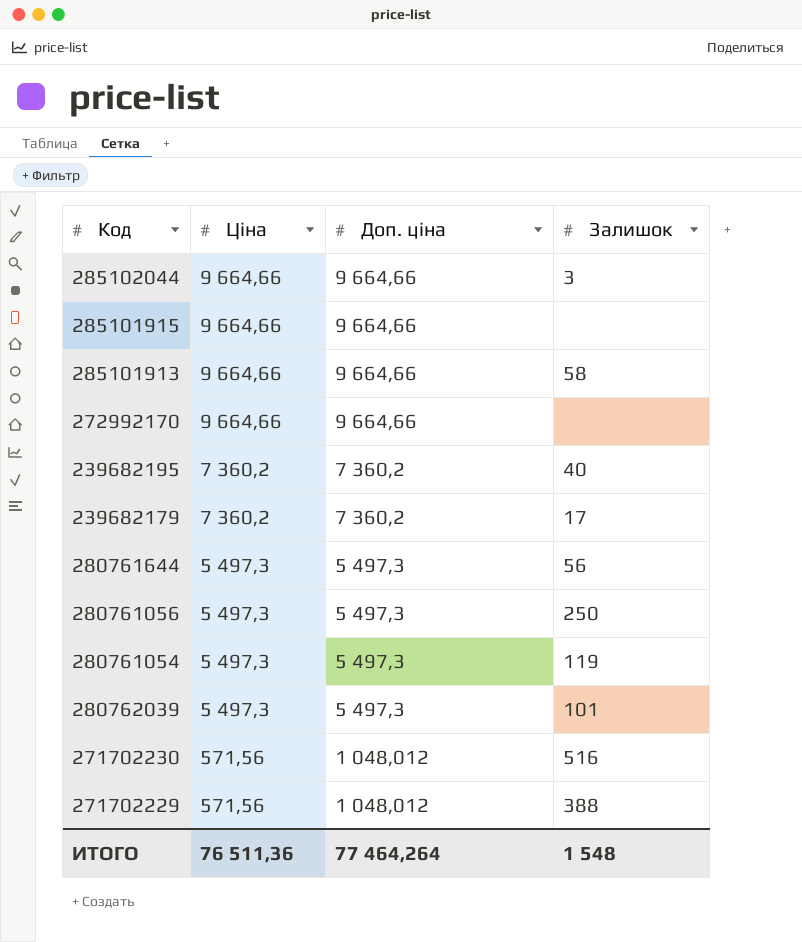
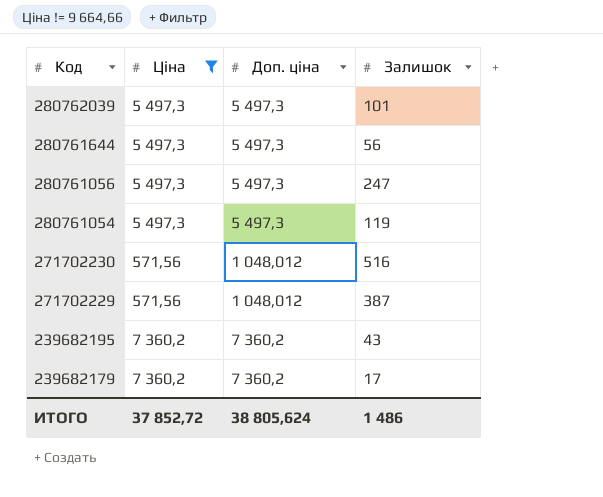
filter: none -> Ціна != 9 664,66
row order: Ціна descending -> Код descending
280761056 | Залишок: 250 -> 247
271702229 | Залишок: 388 -> 387
239682195 | Залишок: 40 -> 43
ИТОГО | Ціна: 76 511,36 -> 37 852,72
ИТОГО | Доп. ціна: 77 464,264 -> 38 805,624
ИТОГО | Залишок: 1 548 -> 1 486

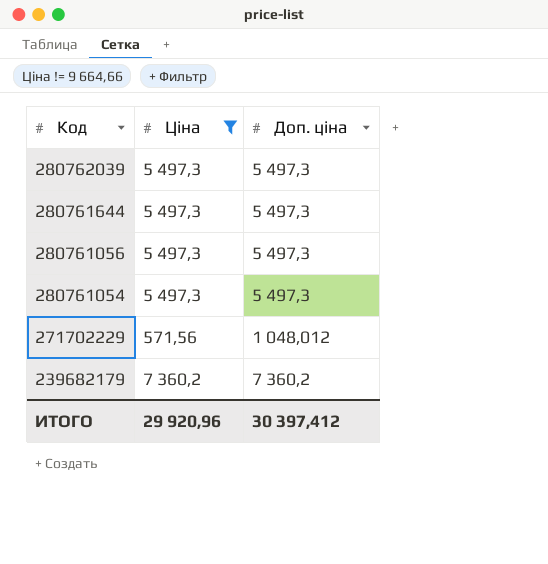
column Залишок | position: 4 -> none
row 271702230: 571,56 | 1 048,012 | 516 -> none
row 239682195: 7 360,2 | 7 360,2 | 43 -> none
ИТОГО | Ціна: 37 852,72 -> 29 920,96
ИТОГО | Доп. ціна: 38 805,624 -> 30 397,412

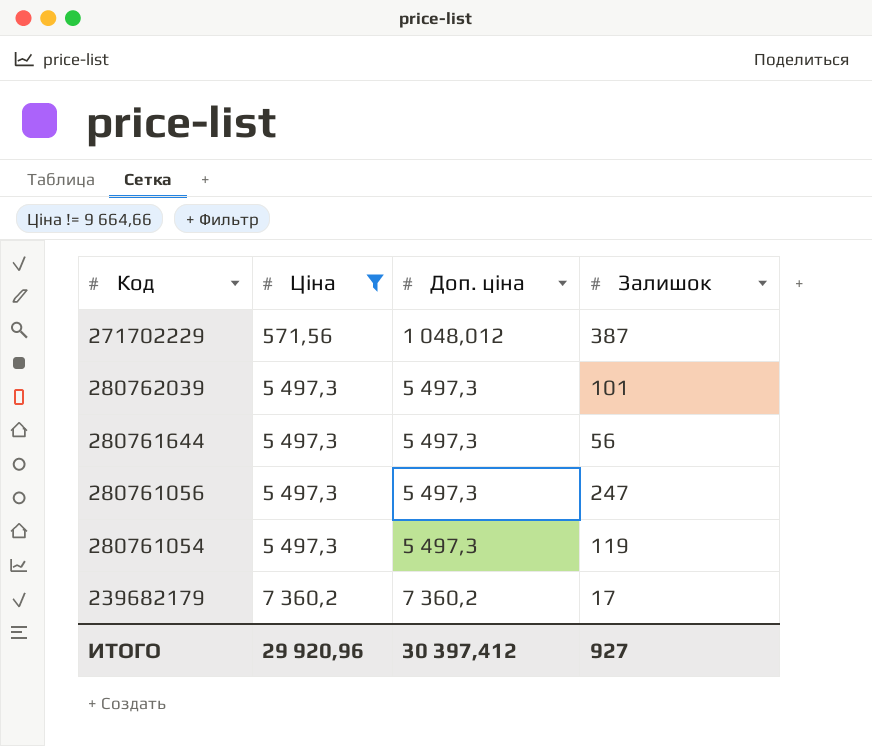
row order: Код descending -> Ціна ascending
column Залишок | position: none -> 4

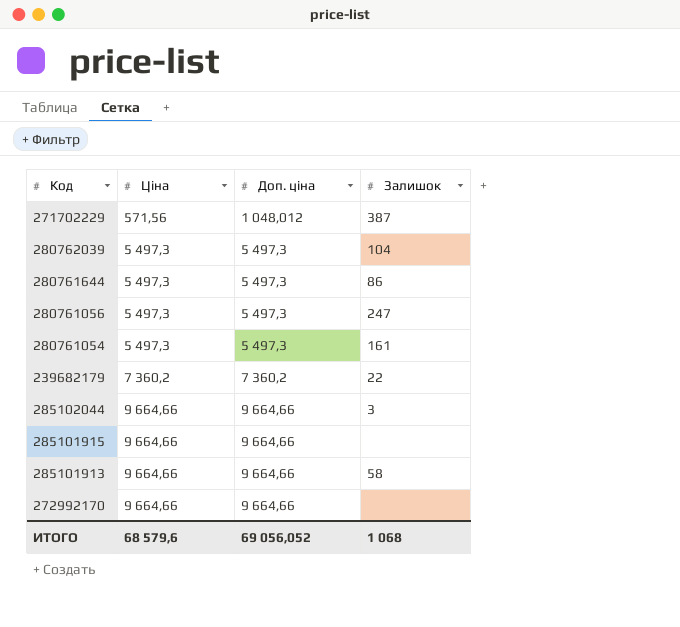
filter: Ціна != 9 664,66 -> none
280762039 | Залишок: 101 -> 104
280761644 | Залишок: 56 -> 86
280761054 | Залишок: 119 -> 161
239682179 | Залишок: 17 -> 22
ИТОГО | Ціна: 29 920,96 -> 68 579,6
ИТОГО | Доп. ціна: 30 397,412 -> 69 056,052
ИТОГО | Залишок: 927 -> 1 068

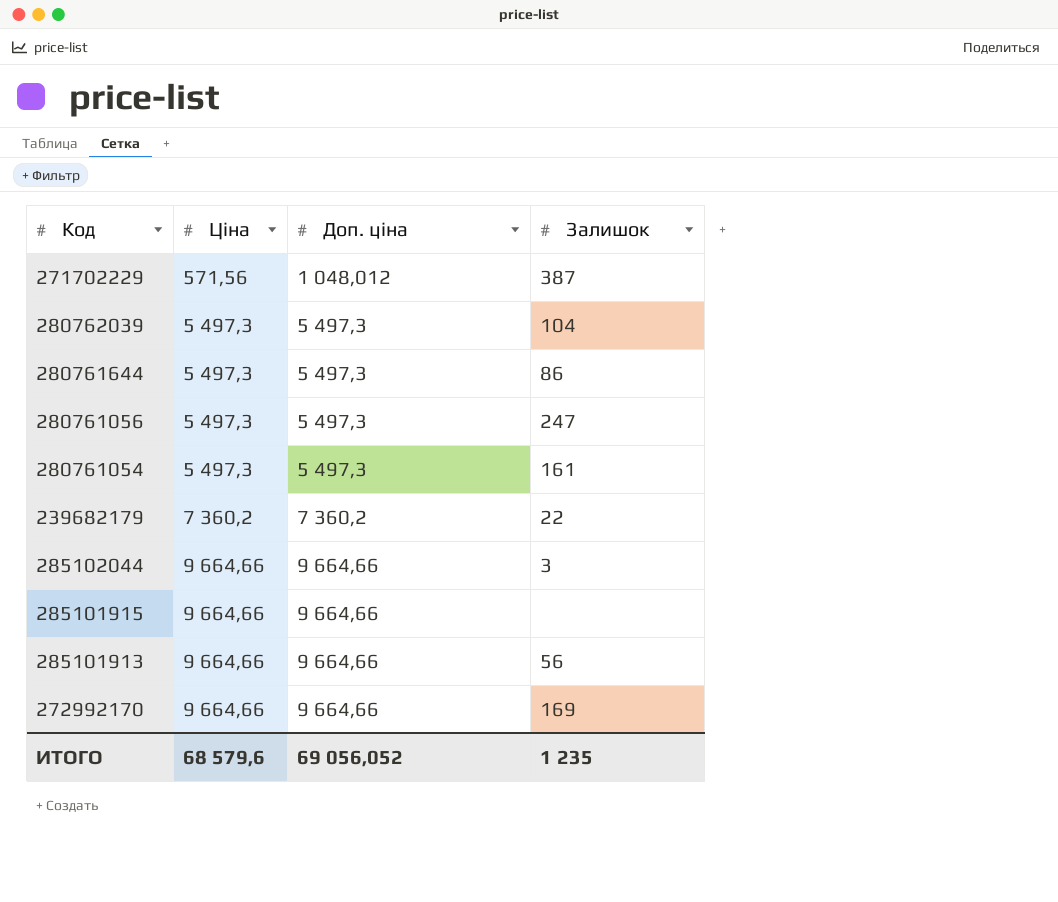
285101913 | Залишок: 58 -> 56
272992170 | Залишок: none -> 169
ИТОГО | Залишок: 1 068 -> 1 235

